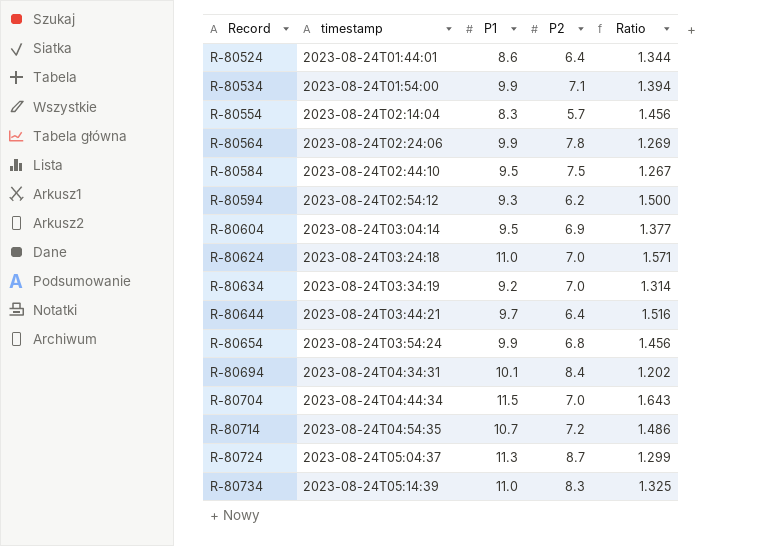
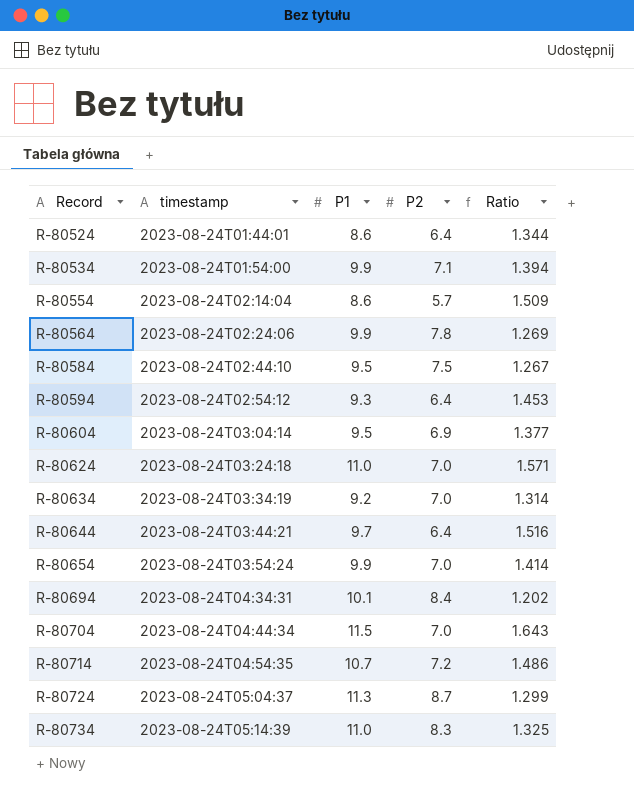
R-80554 | P1: 8.3 -> 8.6
R-80554 | Ratio: 1.456 -> 1.509
R-80594 | P2: 6.2 -> 6.4
R-80594 | Ratio: 1.500 -> 1.453
R-80654 | P2: 6.8 -> 7.0
R-80654 | Ratio: 1.456 -> 1.414

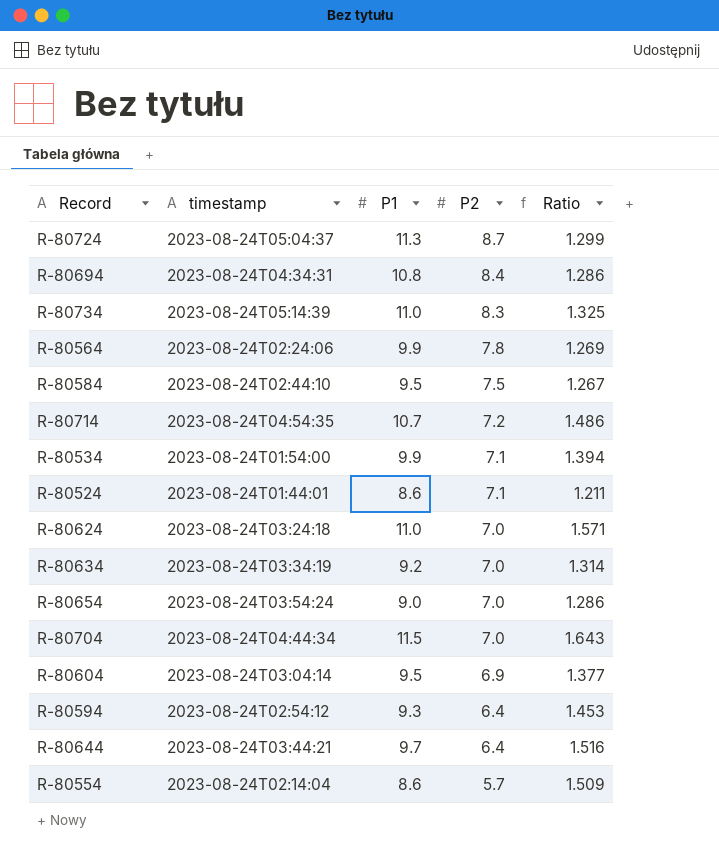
row order: Record ascending -> P2 descending
R-80694 | P1: 10.1 -> 10.8
R-80694 | Ratio: 1.202 -> 1.286
R-80524 | P2: 6.4 -> 7.1
R-80524 | Ratio: 1.344 -> 1.211
R-80654 | P1: 9.9 -> 9.0
R-80654 | Ratio: 1.414 -> 1.286

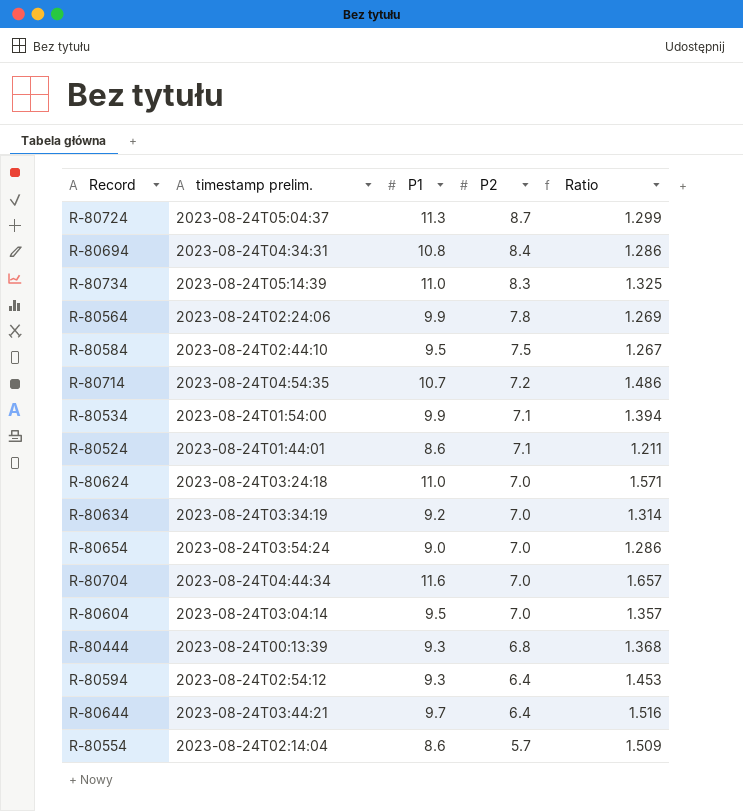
column name: timestamp -> timestamp prelim.
R-80704 | P1: 11.5 -> 11.6
R-80704 | Ratio: 1.643 -> 1.657
R-80604 | P2: 6.9 -> 7.0
R-80604 | Ratio: 1.377 -> 1.357
row R-80444: none -> 2023-08-24T00:13:39 | 9.3 | 6.8 | 1.368

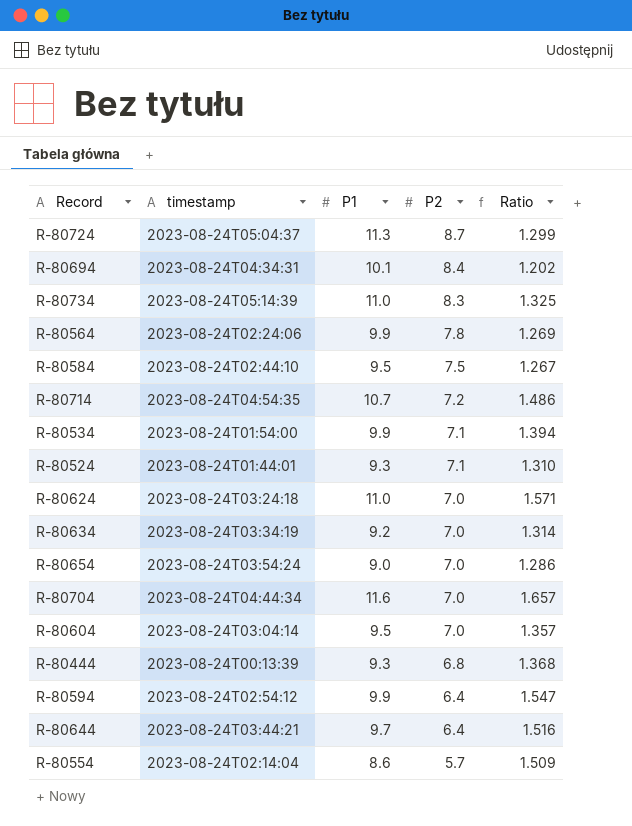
column name: timestamp prelim. -> timestamp
R-80694 | P1: 10.8 -> 10.1
R-80694 | Ratio: 1.286 -> 1.202
R-80524 | P1: 8.6 -> 9.3
R-80524 | Ratio: 1.211 -> 1.310
R-80594 | P1: 9.3 -> 9.9
R-80594 | Ratio: 1.453 -> 1.547

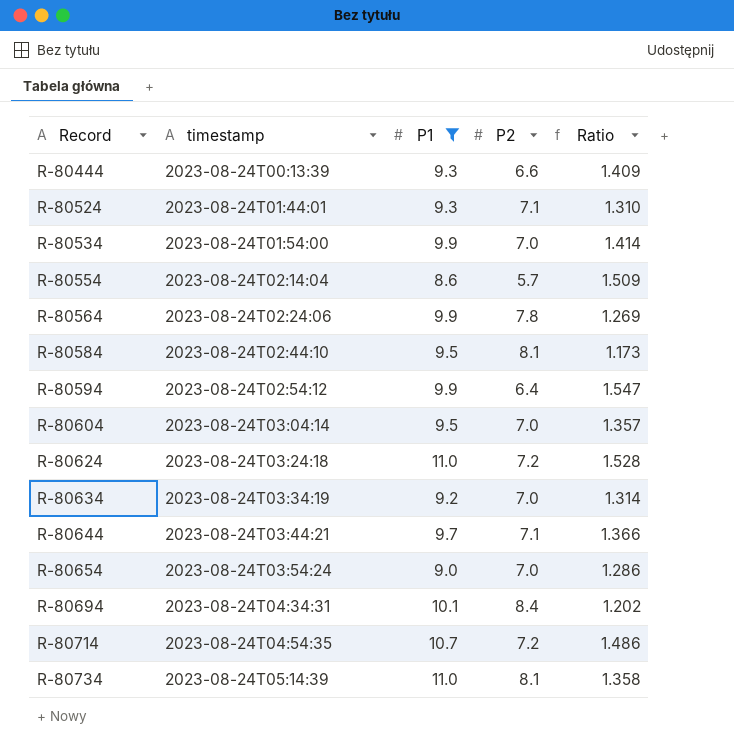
filter: none -> P1 <= 11.0
row order: P2 descending -> Record ascending
R-80444 | P2: 6.8 -> 6.6
R-80444 | Ratio: 1.368 -> 1.409
R-80534 | P2: 7.1 -> 7.0
R-80534 | Ratio: 1.394 -> 1.414
R-80584 | P2: 7.5 -> 8.1
R-80584 | Ratio: 1.267 -> 1.173
R-80624 | P2: 7.0 -> 7.2
R-80624 | Ratio: 1.571 -> 1.528
R-80644 | P2: 6.4 -> 7.1
R-80644 | Ratio: 1.516 -> 1.366
R-80734 | P2: 8.3 -> 8.1
R-80734 | Ratio: 1.325 -> 1.358

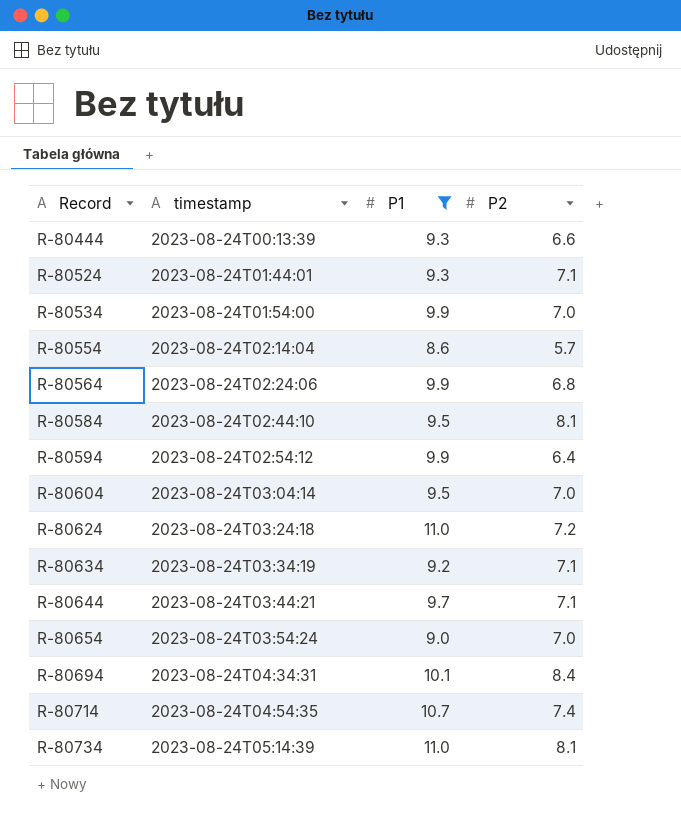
column Ratio | formula: [P1] / [P2] -> none
R-80564 | P2: 7.8 -> 6.8
R-80634 | P2: 7.0 -> 7.1
R-80714 | P2: 7.2 -> 7.4

